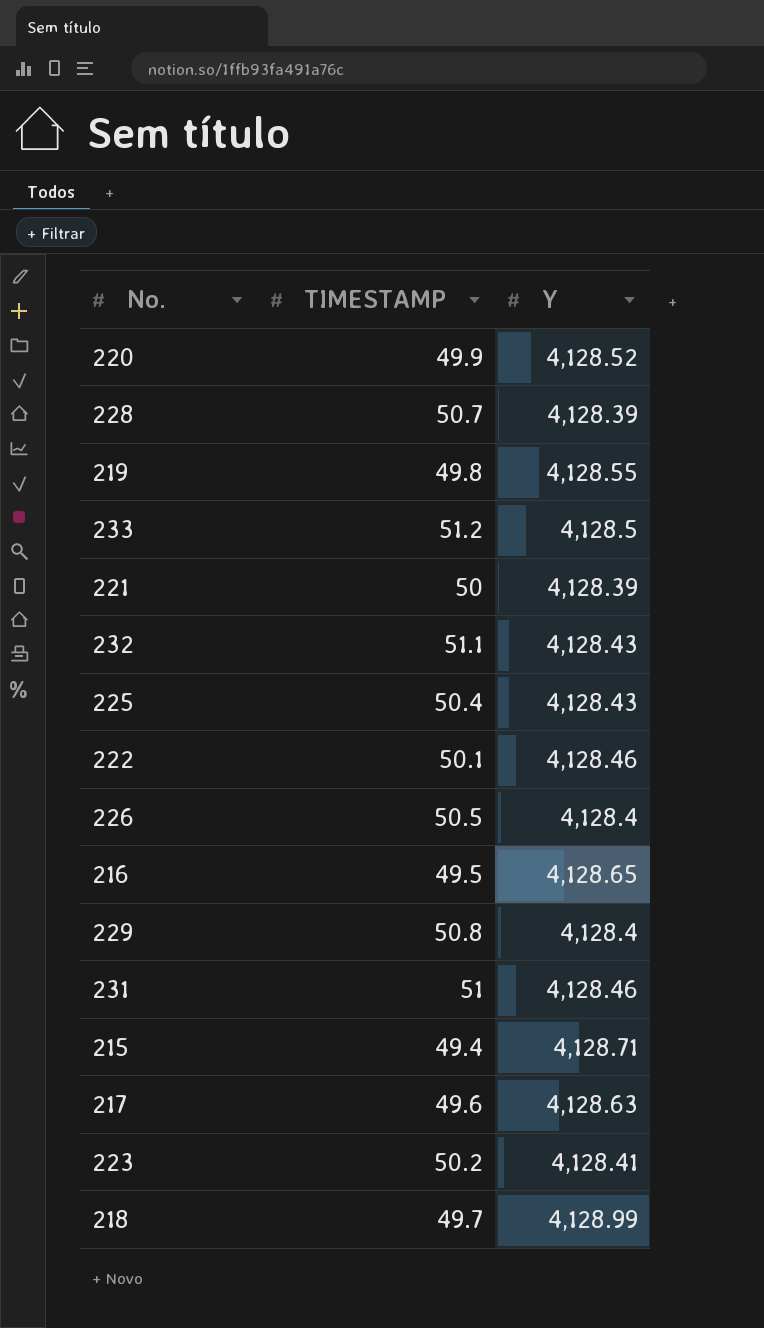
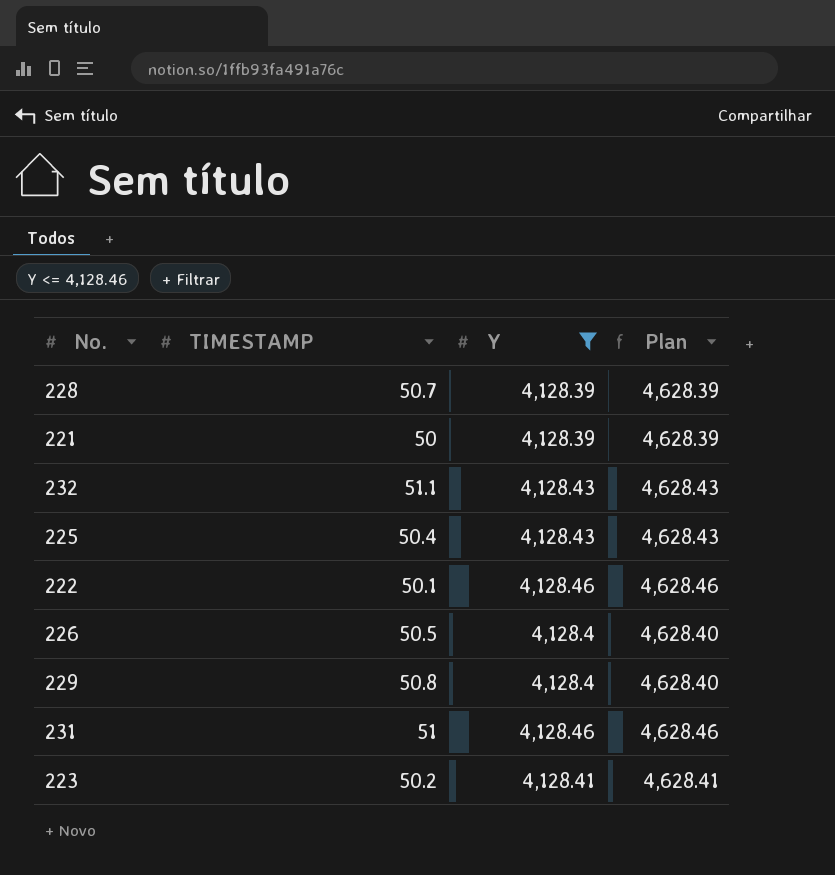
filter: none -> Y <= 4,128.46
column Plan | formula: none -> [Y] + 500

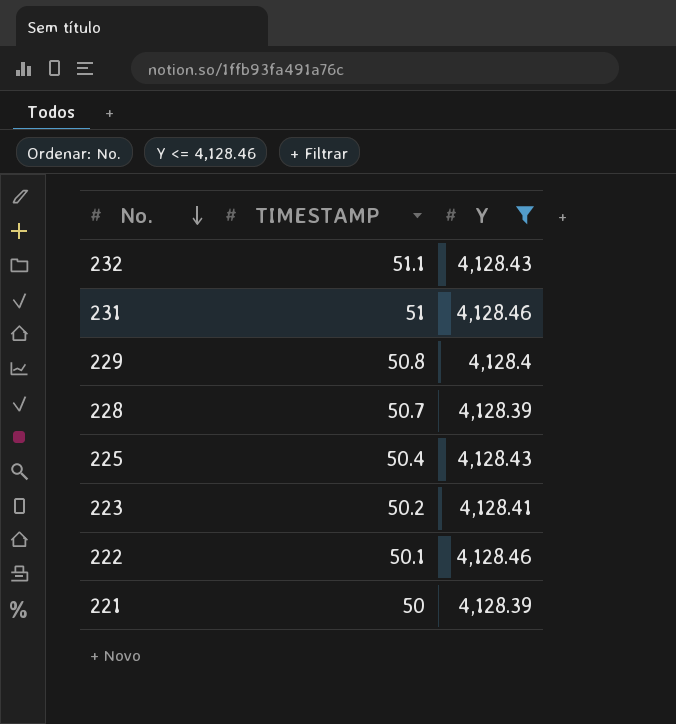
row order: none -> No. descending
column Plan | formula: [Y] + 500 -> none
row 226: 50.5 | 4,128.4 | 4,628.40 -> none

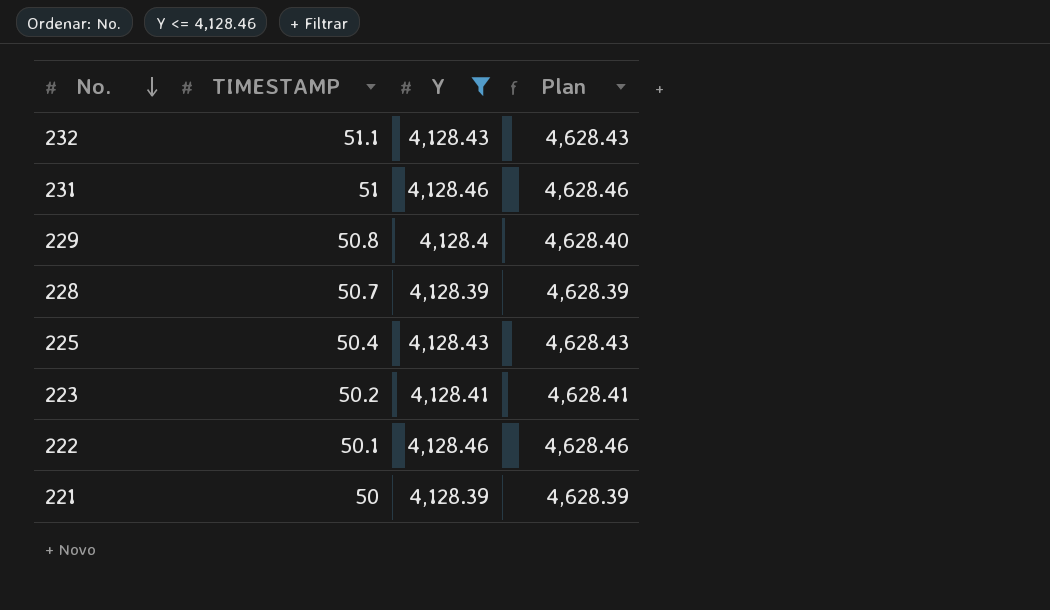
column Plan | formula: none -> [Y] + 500

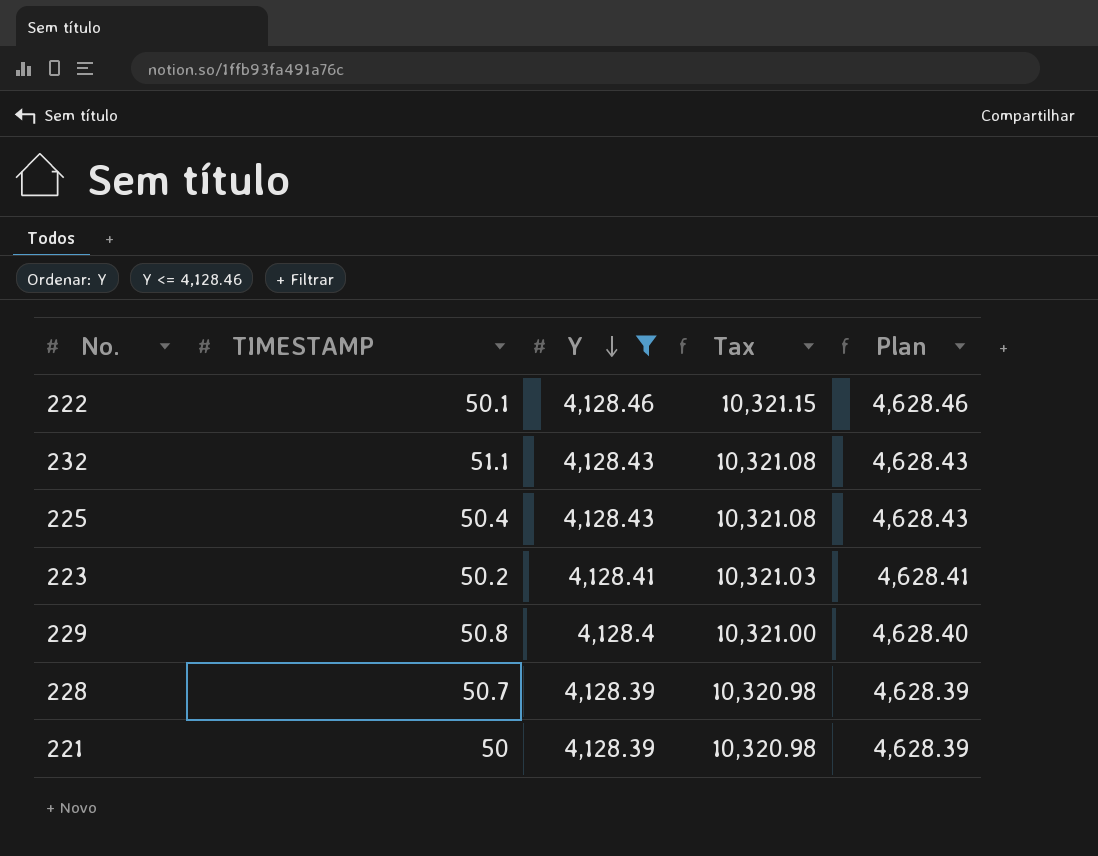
row order: No. descending -> Y descending
column Tax | formula: none -> [Y] * 2.5
row 231: 51 | 4,128.46 | 4,628.46 -> none

